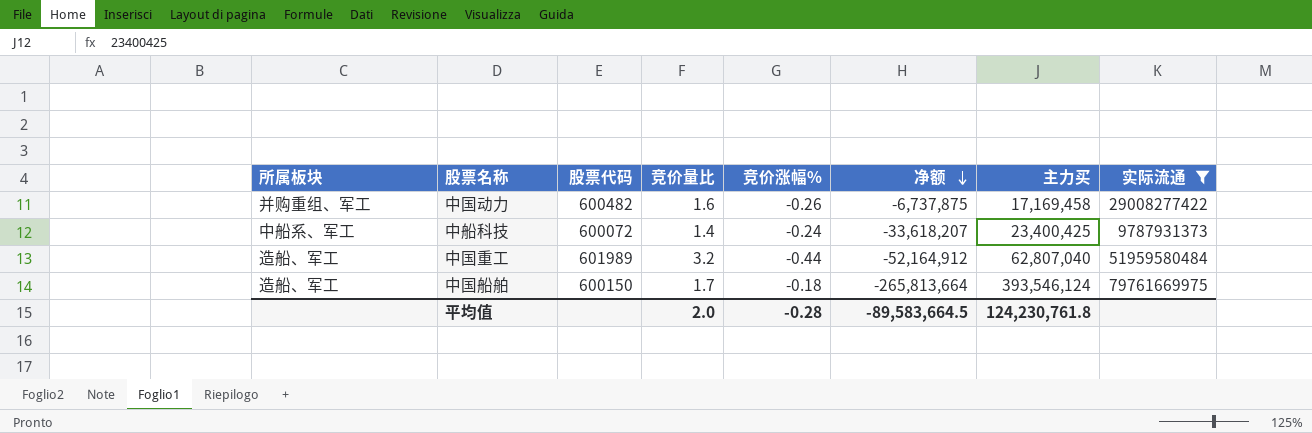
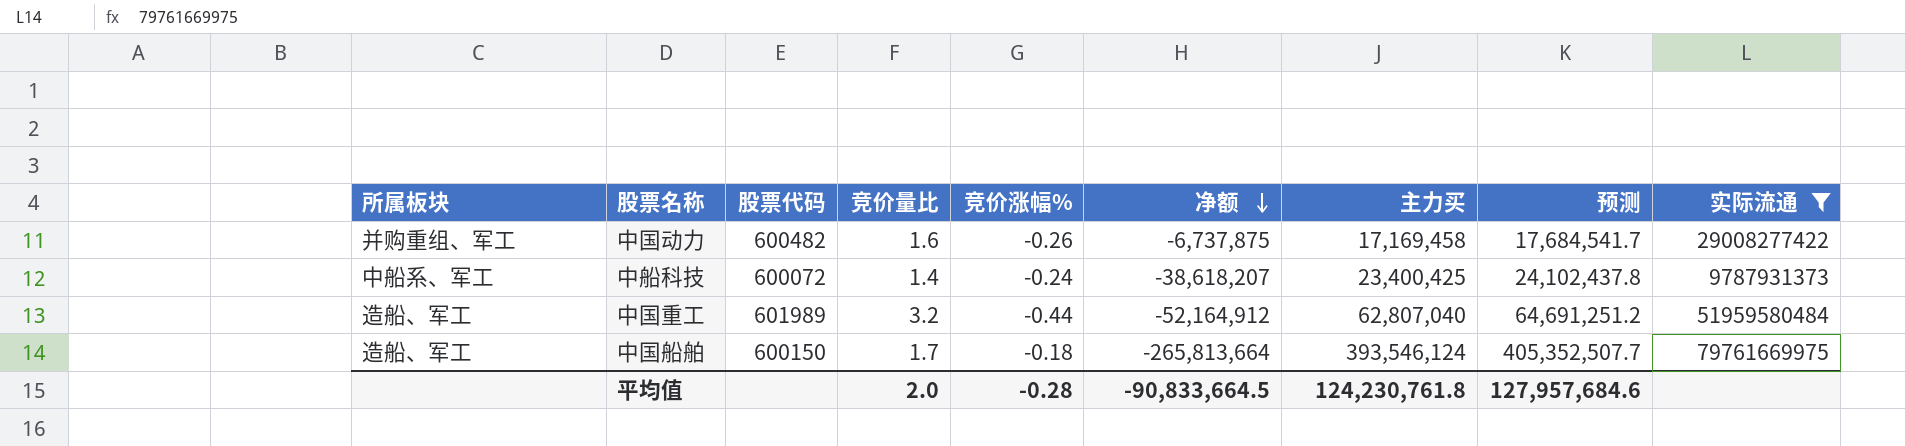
column 预测 | formula: none -> [主力买] * 1.03
中船科技 | 净额: -33,618,207 -> -38,618,207
平均值 | 净额: -89,583,664.5 -> -90,833,664.5

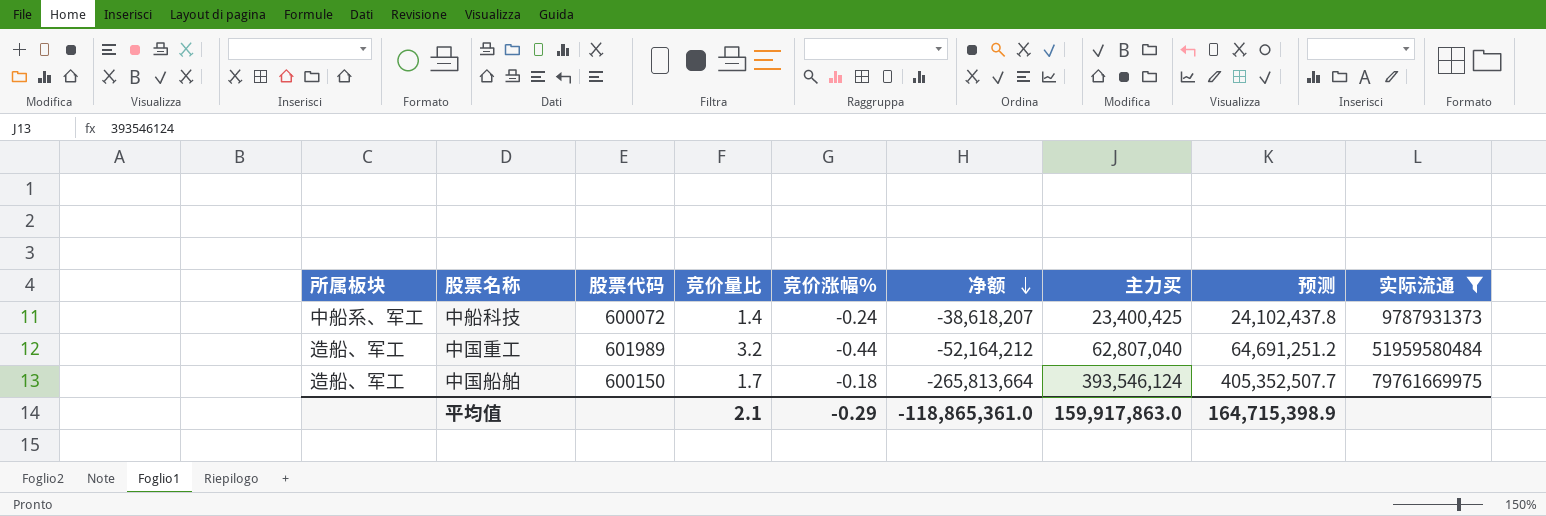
row 中国动力: 并购重组、军工 | 600482 | 1.6 | -0.26 | -6,737,875 | 17,169,458 | 17,684,541.7 | 29008277422 -> none
中国重工 | 净额: -52,164,912 -> -52,164,212
平均值 | 竞价量比: 2.0 -> 2.1
平均值 | 竞价涨幅%: -0.28 -> -0.29
平均值 | 净额: -90,833,664.5 -> -118,865,361.0
平均值 | 主力买: 124,230,761.8 -> 159,917,863.0
平均值 | 预测: 127,957,684.6 -> 164,715,398.9

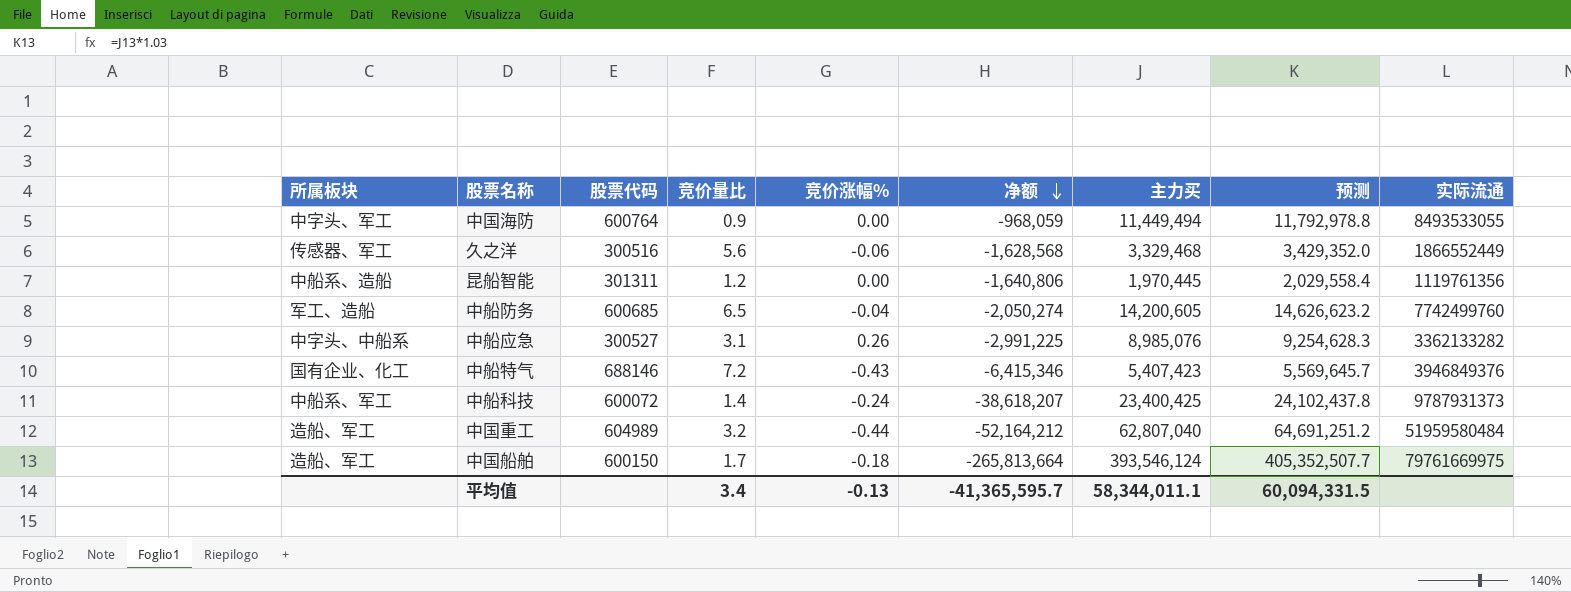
filter: 实际流通 >= 9787931373 -> none
中国重工 | 股票代码: 601989 -> 604989
平均值 | 竞价量比: 2.1 -> 3.4
平均值 | 竞价涨幅%: -0.29 -> -0.13
平均值 | 净额: -118,865,361.0 -> -41,365,595.7
平均值 | 主力买: 159,917,863.0 -> 58,344,011.1
平均值 | 预测: 164,715,398.9 -> 60,094,331.5

